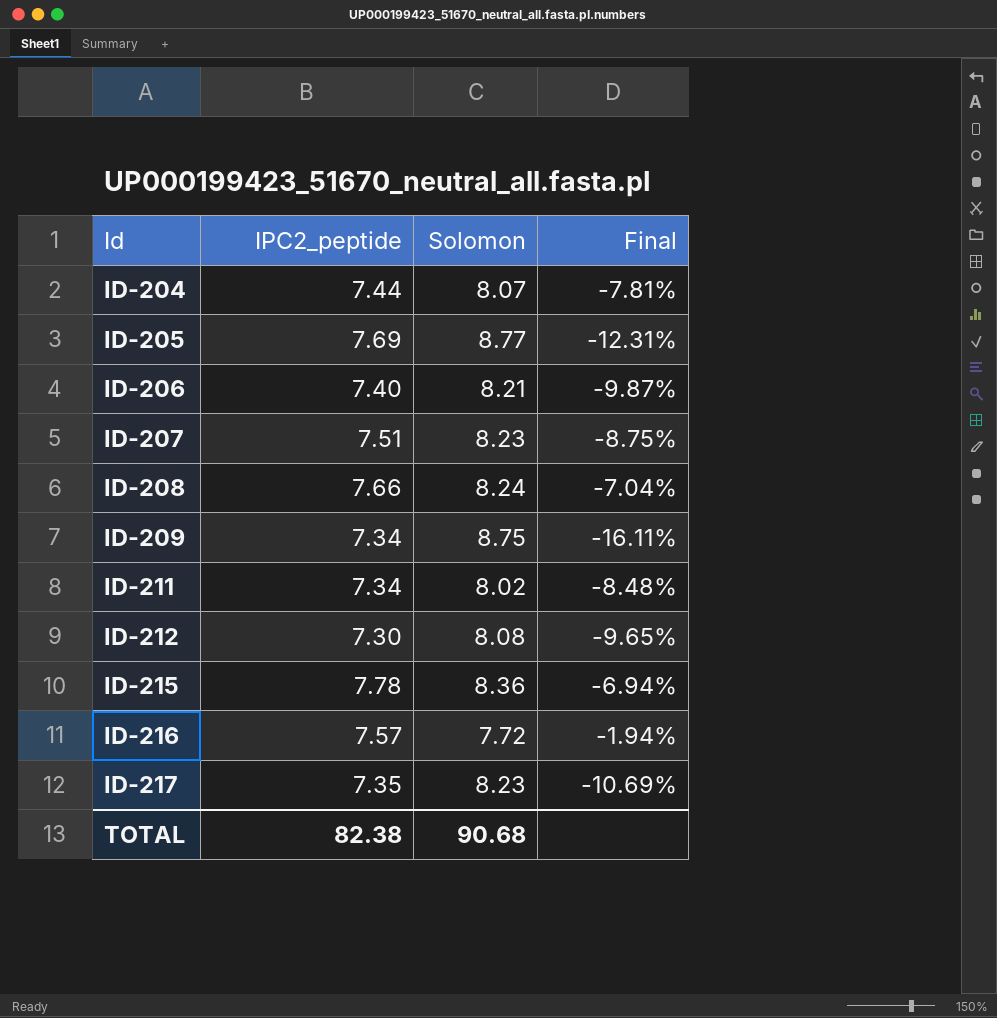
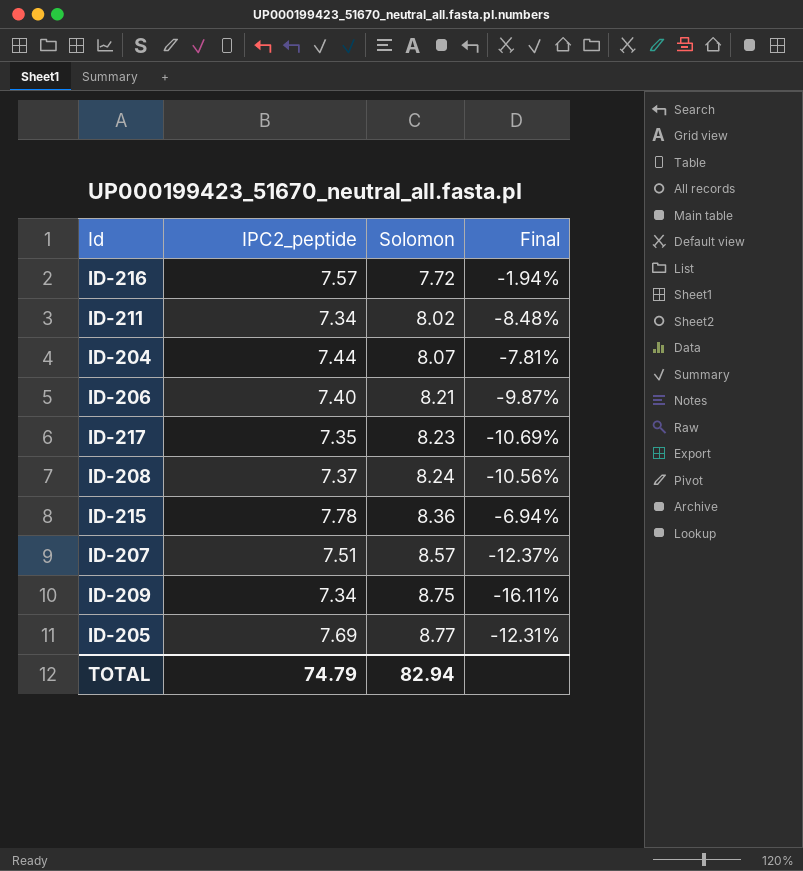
row order: Id ascending -> Solomon ascending
row ID-212: 7.30 | 8.08 | -9.65% -> none
ID-208 | IPC2_peptide: 7.66 -> 7.37
ID-208 | Final: -7.04% -> -10.56%
ID-207 | Solomon: 8.23 -> 8.57
ID-207 | Final: -8.75% -> -12.37%
TOTAL | IPC2_peptide: 82.38 -> 74.79
TOTAL | Solomon: 90.68 -> 82.94

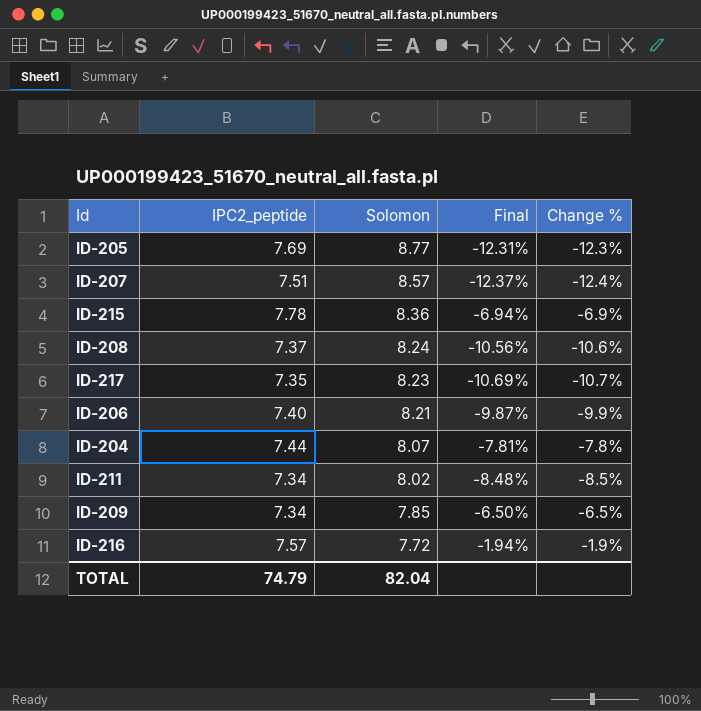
row order: Solomon ascending -> Solomon descending
column Change % | formula: none -> ([IPC2_peptide] - [Solomon]) / [Solomon]
ID-209 | Solomon: 8.75 -> 7.85
ID-209 | Final: -16.11% -> -6.50%
TOTAL | Solomon: 82.94 -> 82.04

